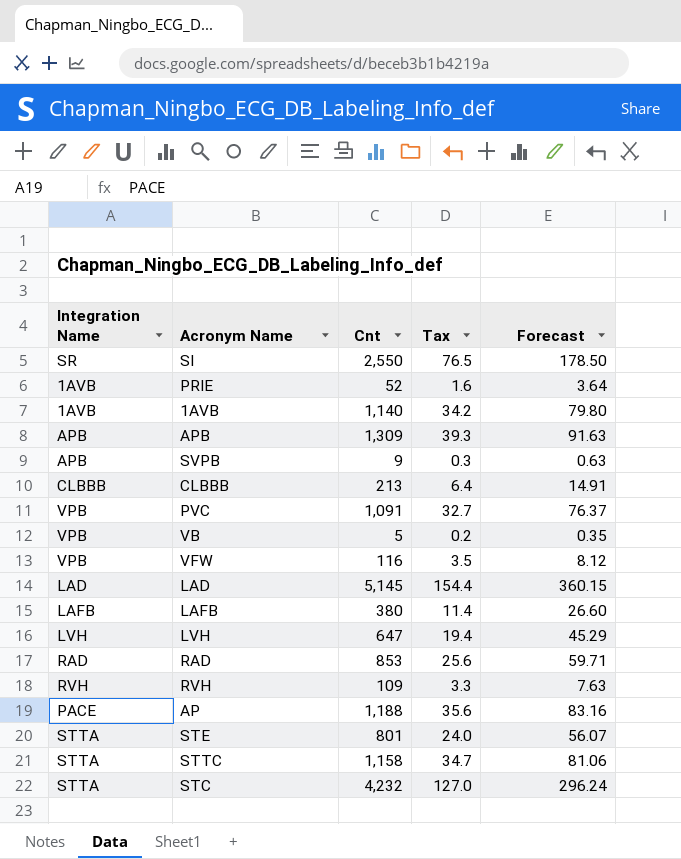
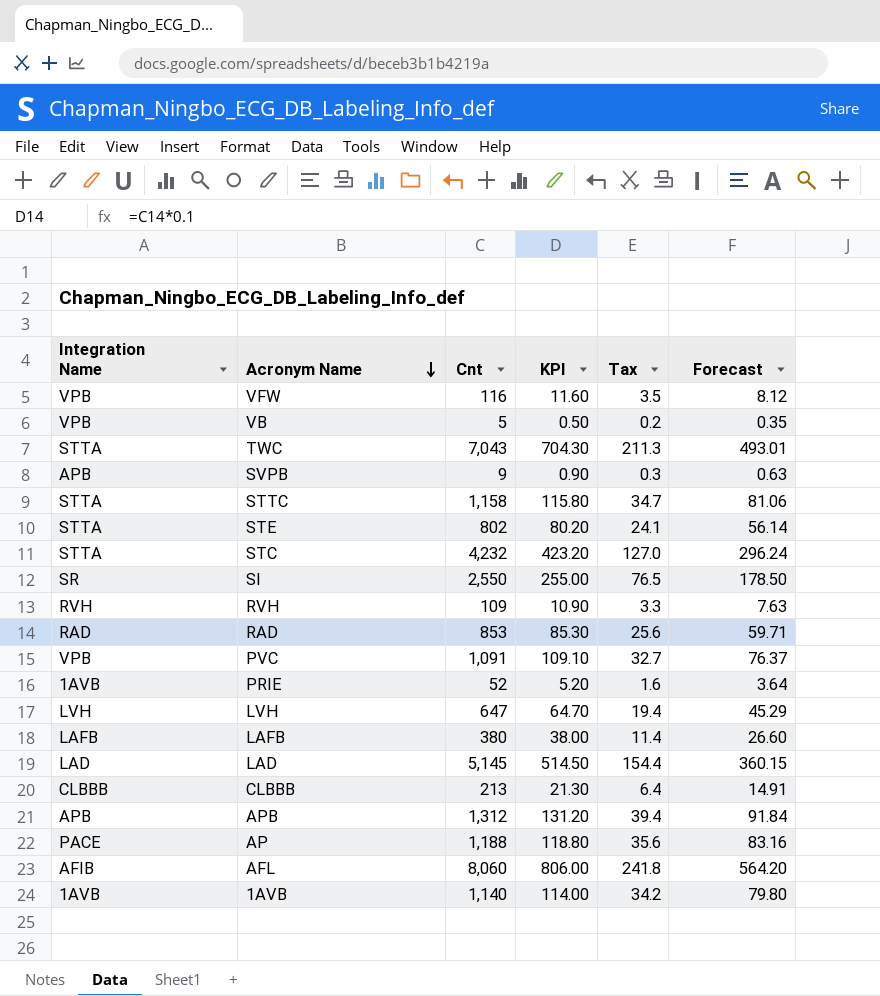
row order: none -> Acronym Name descending
column KPI | formula: none -> [Cnt] * 0.1
row TWC: none -> STTA | 7,043 | 704.30 | 211.3 | 493.01
STE | Cnt: 801 -> 802
STE | Tax: 24.0 -> 24.1
STE | Forecast: 56.07 -> 56.14
APB | Cnt: 1,309 -> 1,312
APB | Tax: 39.3 -> 39.4
APB | Forecast: 91.63 -> 91.84
row AFL: none -> AFIB | 8,060 | 806.00 | 241.8 | 564.20

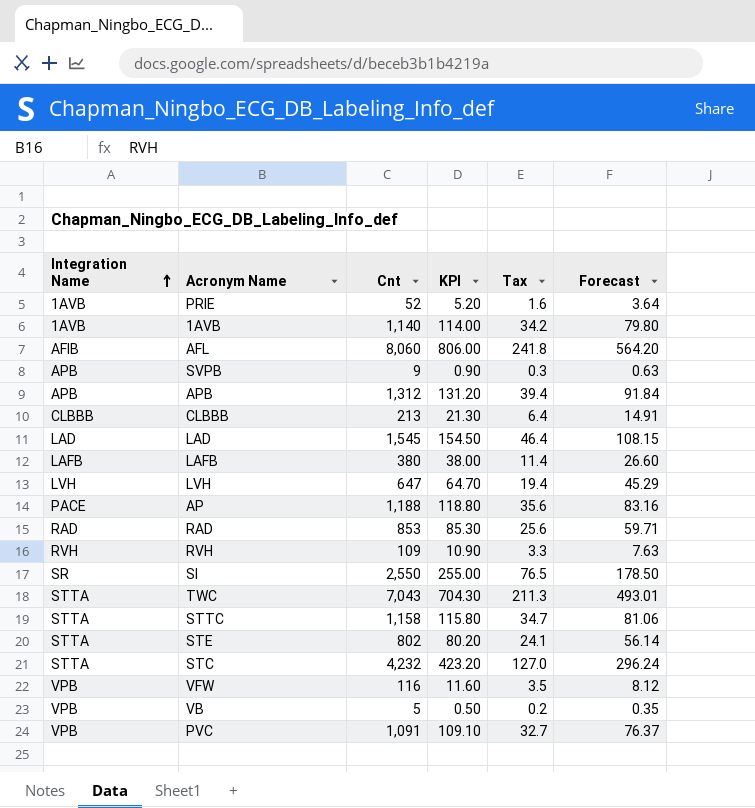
row order: Acronym Name descending -> Integration Name ascending
LAD | Cnt: 5,145 -> 1,545
LAD | KPI: 514.50 -> 154.50
LAD | Tax: 154.4 -> 46.4
LAD | Forecast: 360.15 -> 108.15

